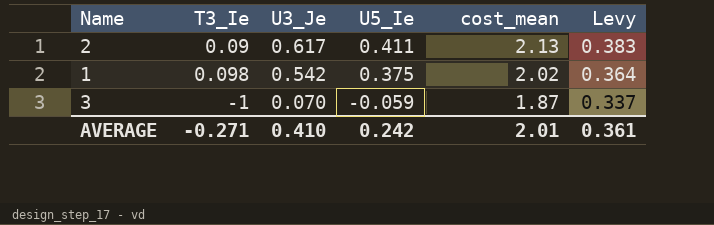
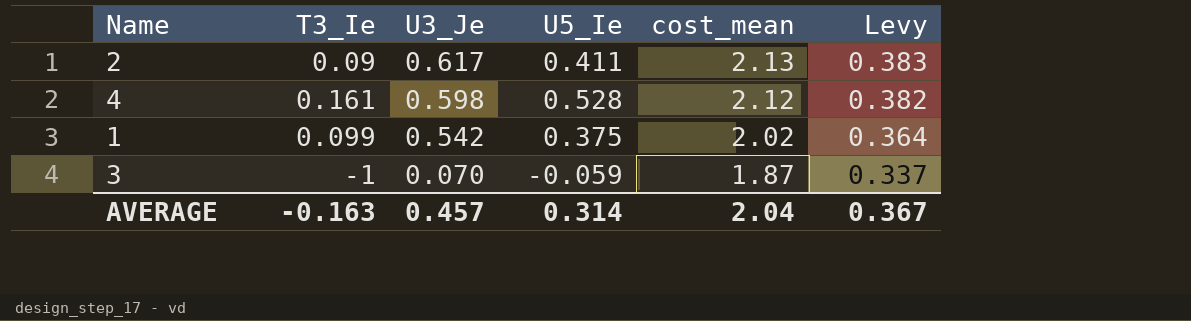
row 4: none -> 0.161 | 0.598 | 0.528 | 2.12 | 0.382
1 | T3_Ie: 0.098 -> 0.099
AVERAGE | T3_Ie: -0.271 -> -0.163
AVERAGE | U3_Je: 0.410 -> 0.457
AVERAGE | U5_Ie: 0.242 -> 0.314
AVERAGE | cost_mean: 2.01 -> 2.04
AVERAGE | Levy: 0.361 -> 0.367

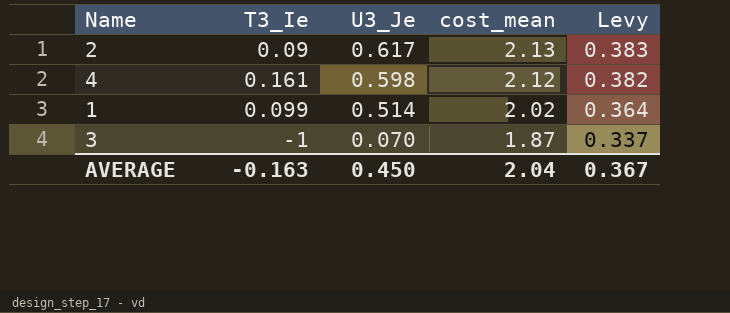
column U5_Ie | position: 4 -> none
1 | U3_Je: 0.542 -> 0.514
AVERAGE | U3_Je: 0.457 -> 0.450

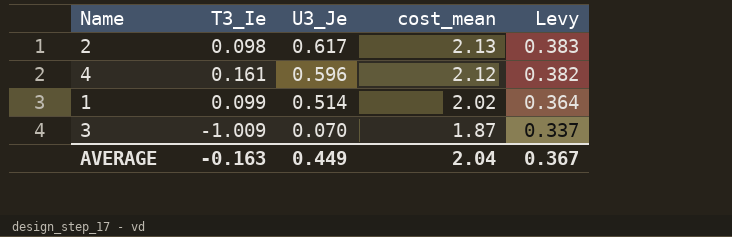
2 | T3_Ie: 0.09 -> 0.098
4 | U3_Je: 0.598 -> 0.596
3 | T3_Ie: -1 -> -1.009
AVERAGE | U3_Je: 0.450 -> 0.449

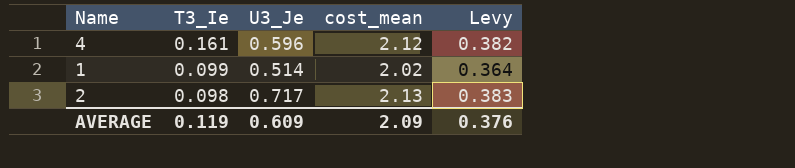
row order: U3_Je descending -> T3_Ie descending
row 3: -1.009 | 0.070 | 1.87 | 0.337 -> none
2 | U3_Je: 0.617 -> 0.717
AVERAGE | T3_Ie: -0.163 -> 0.119
AVERAGE | U3_Je: 0.449 -> 0.609
AVERAGE | cost_mean: 2.04 -> 2.09
AVERAGE | Levy: 0.367 -> 0.376

